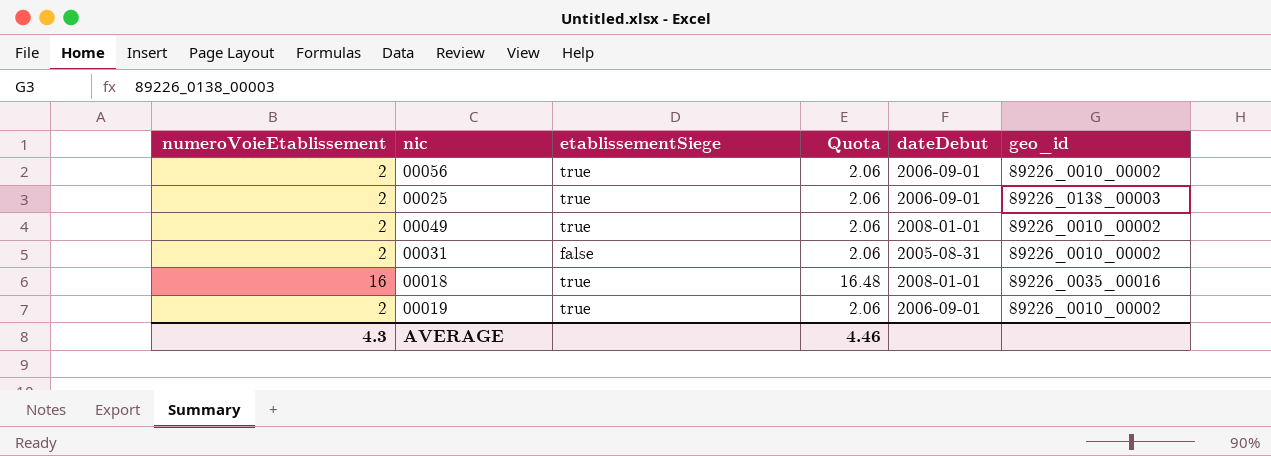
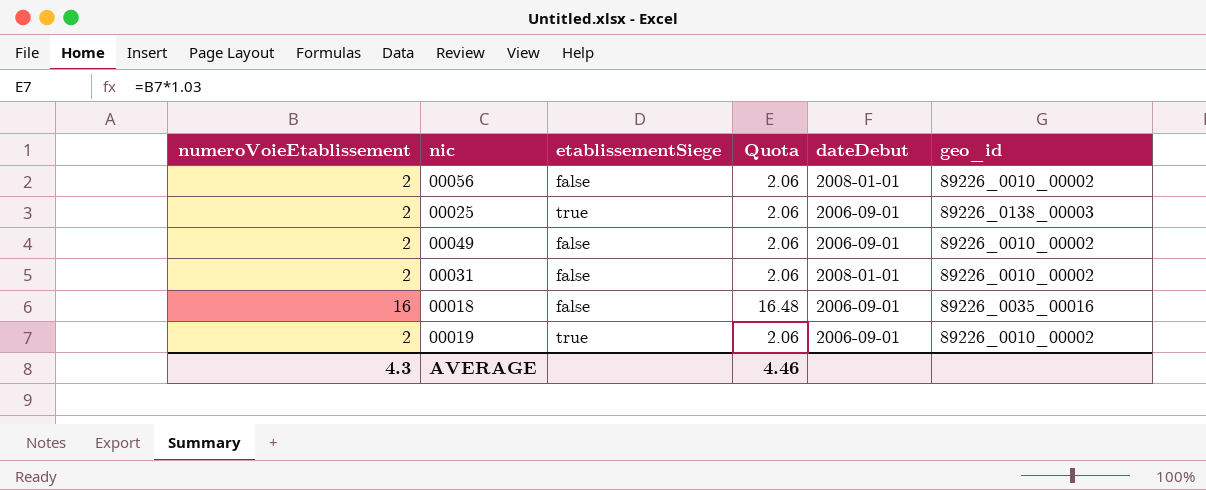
00056 | etablissementSiege: true -> false
00056 | dateDebut: 2006-09-01 -> 2008-01-01
00049 | etablissementSiege: true -> false
00049 | dateDebut: 2008-01-01 -> 2006-09-01
00031 | dateDebut: 2005-08-31 -> 2008-01-01
00018 | etablissementSiege: true -> false
00018 | dateDebut: 2008-01-01 -> 2006-09-01

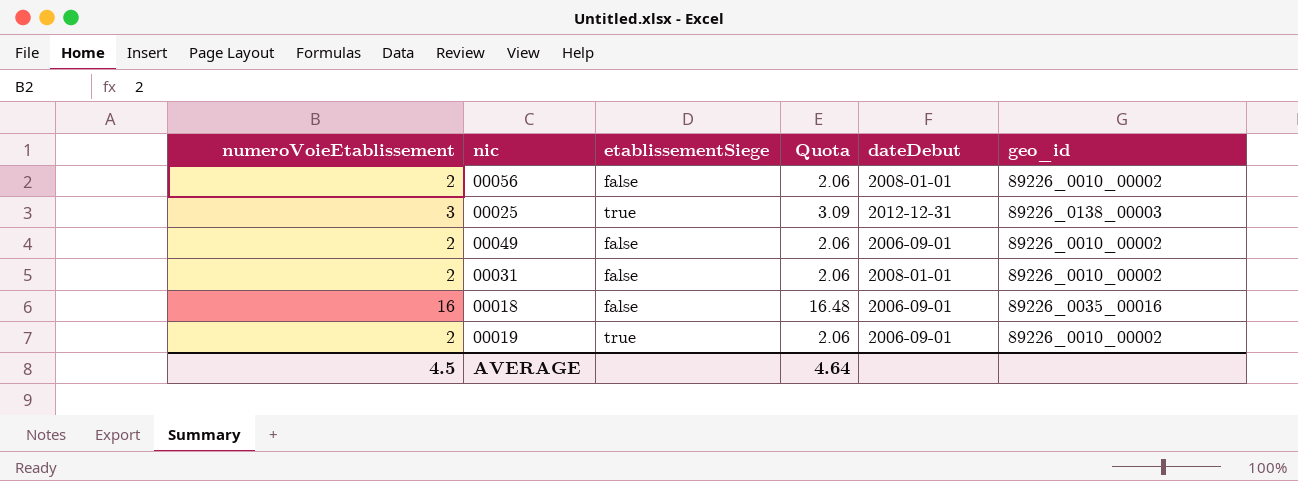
00025 | numeroVoieEtablissement: 2 -> 3
00025 | Quota: 2.06 -> 3.09
00025 | dateDebut: 2006-09-01 -> 2012-12-31
AVERAGE | numeroVoieEtablissement: 4.3 -> 4.5
AVERAGE | Quota: 4.46 -> 4.64

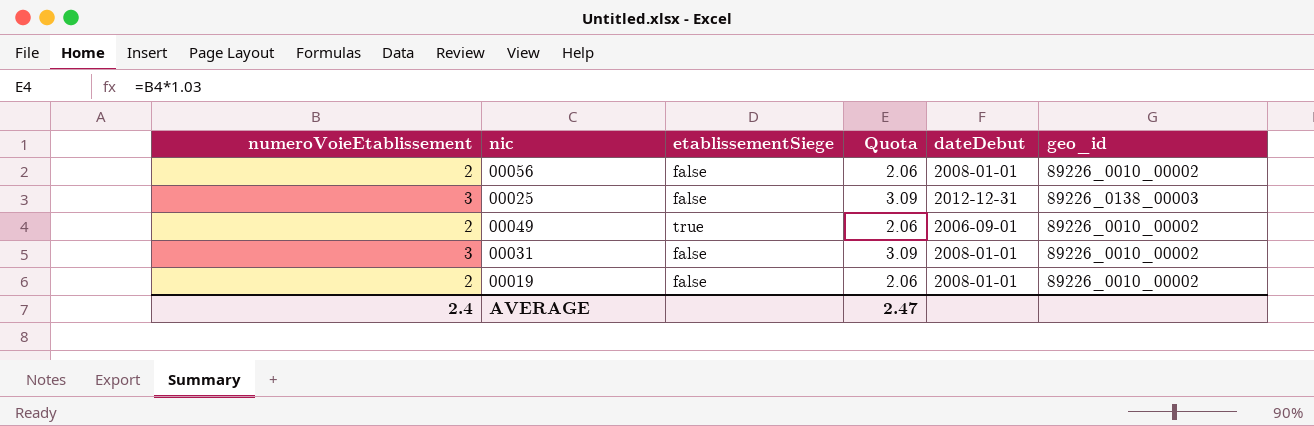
row 00018: 16 | false | 16.48 | 2006-09-01 | 89226_0035_00016 -> none
00025 | etablissementSiege: true -> false
00049 | etablissementSiege: false -> true
00031 | numeroVoieEtablissement: 2 -> 3
00031 | Quota: 2.06 -> 3.09
00019 | etablissementSiege: true -> false
00019 | dateDebut: 2006-09-01 -> 2008-01-01
AVERAGE | numeroVoieEtablissement: 4.5 -> 2.4
AVERAGE | Quota: 4.64 -> 2.47

